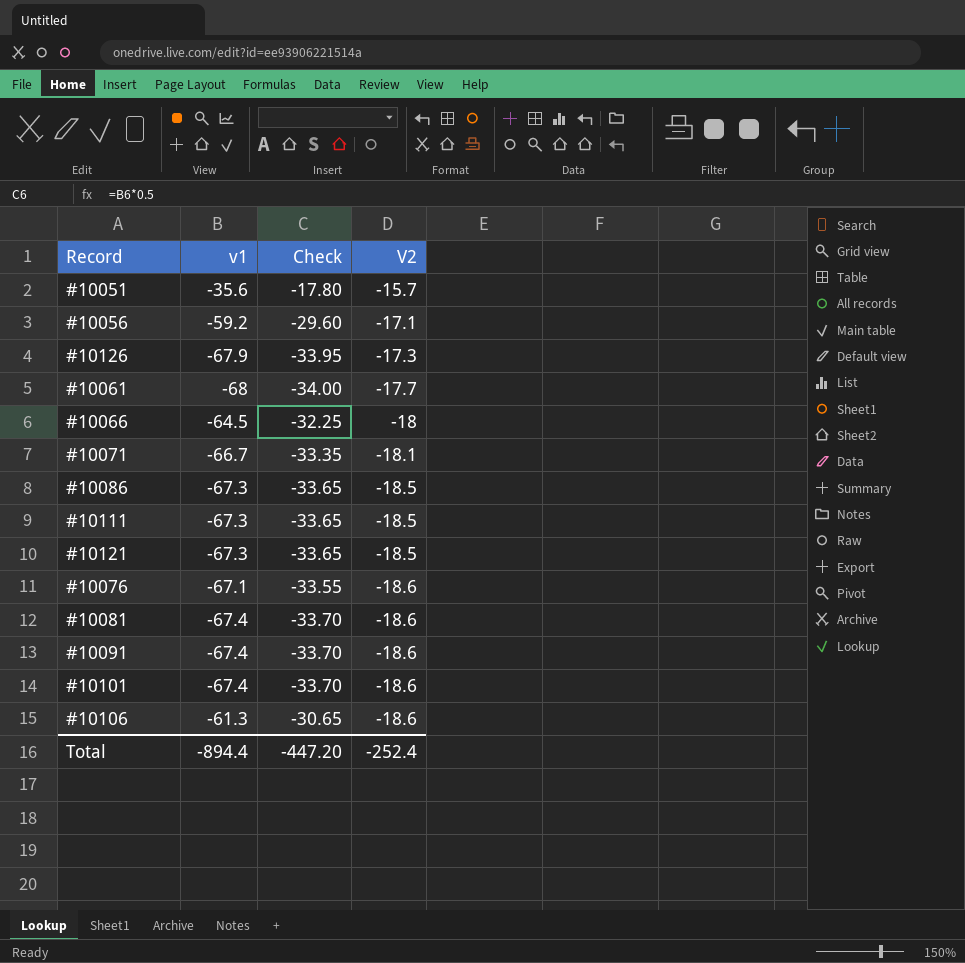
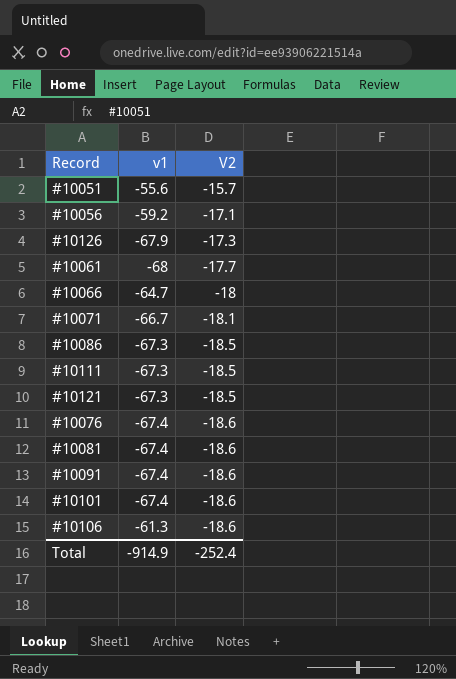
column Check | formula: [v1] * 0.5 -> none
#10051 | v1: -35.6 -> -55.6
#10066 | v1: -64.5 -> -64.7
#10076 | v1: -67.1 -> -67.4
Total | v1: -894.4 -> -914.9

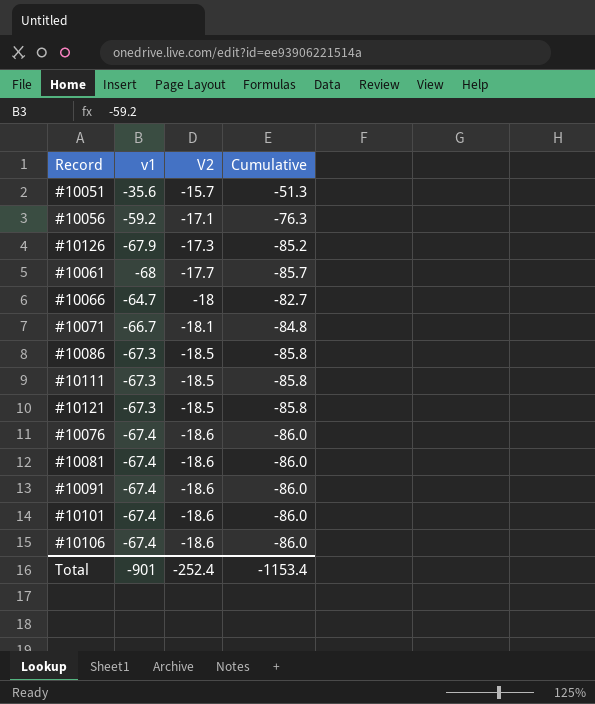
column Cumulative | formula: none -> [v1] + [V2]
#10051 | v1: -55.6 -> -35.6
#10106 | v1: -61.3 -> -67.4
Total | v1: -914.9 -> -901

